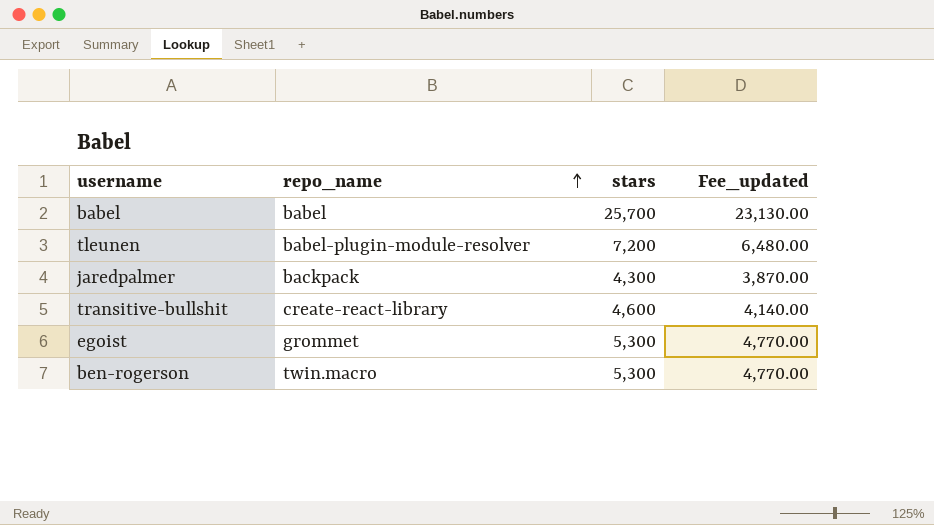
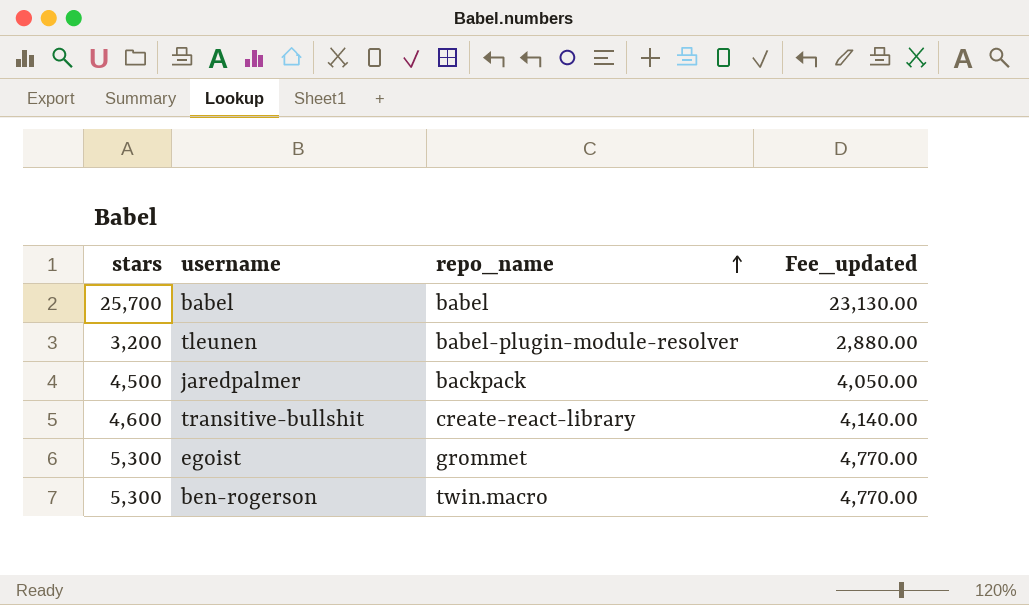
column stars | position: 3 -> 1
tleunen | stars: 7,200 -> 3,200
tleunen | Fee_updated: 6,480.00 -> 2,880.00
jaredpalmer | stars: 4,300 -> 4,500
jaredpalmer | Fee_updated: 3,870.00 -> 4,050.00

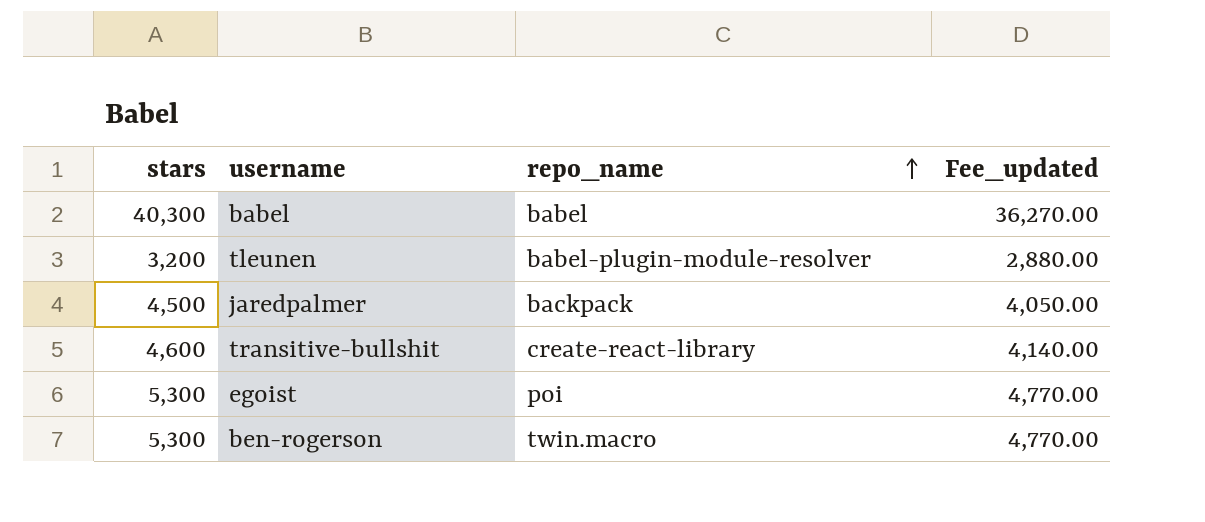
babel | stars: 25,700 -> 40,300
babel | Fee_updated: 23,130.00 -> 36,270.00
egoist | repo_name: grommet -> poi

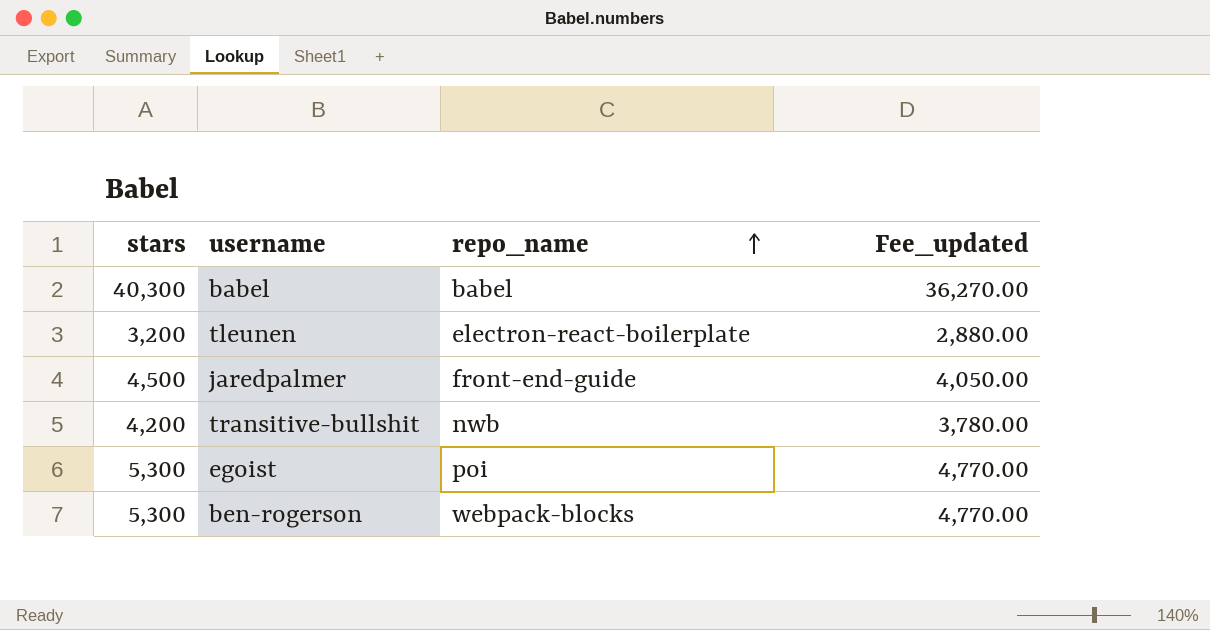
tleunen | repo_name: babel-plugin-module-resolver -> electron-react-boilerplate
jaredpalmer | repo_name: backpack -> front-end-guide
transitive-bullshit | stars: 4,600 -> 4,200
transitive-bullshit | repo_name: create-react-library -> nwb
transitive-bullshit | Fee_updated: 4,140.00 -> 3,780.00
ben-rogerson | repo_name: twin.macro -> webpack-blocks

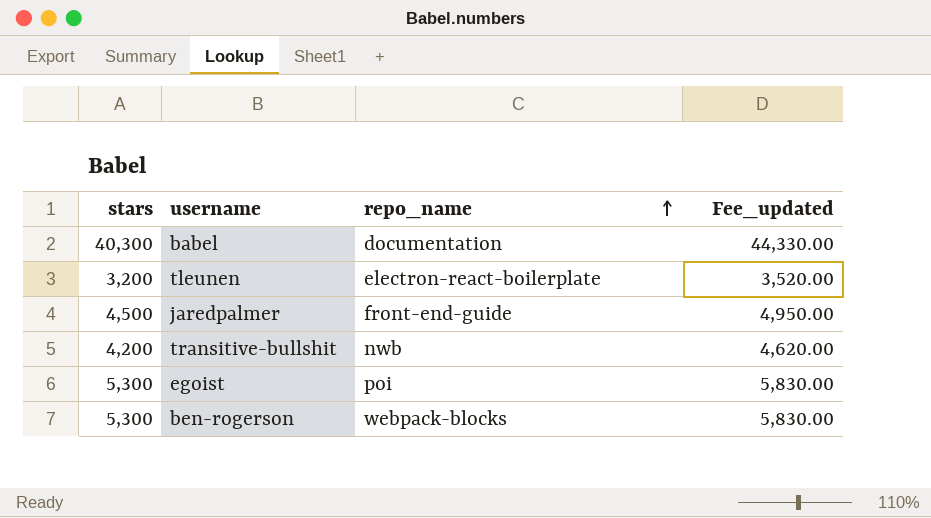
column Fee_updated | formula: [stars] * 0.9 -> [stars] * 1.1
babel | repo_name: babel -> documentation

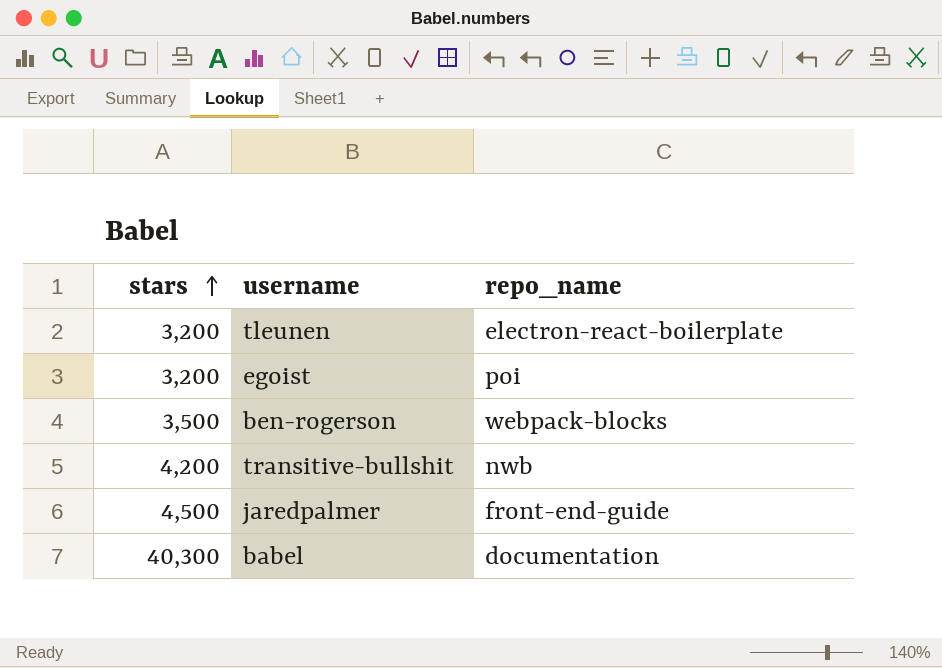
row order: repo_name ascending -> stars ascending
column Fee_updated | formula: [stars] * 1.1 -> none
egoist | stars: 5,300 -> 3,200
ben-rogerson | stars: 5,300 -> 3,500

